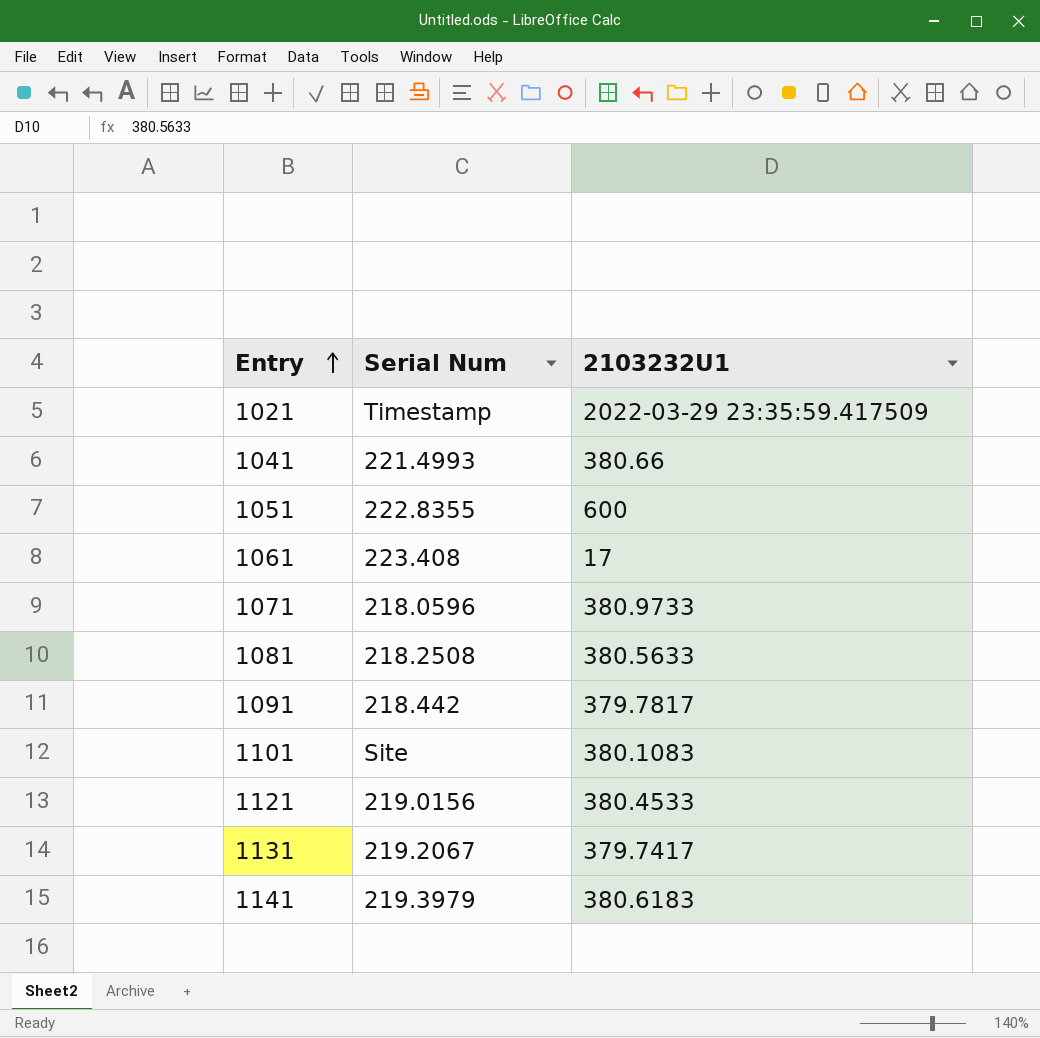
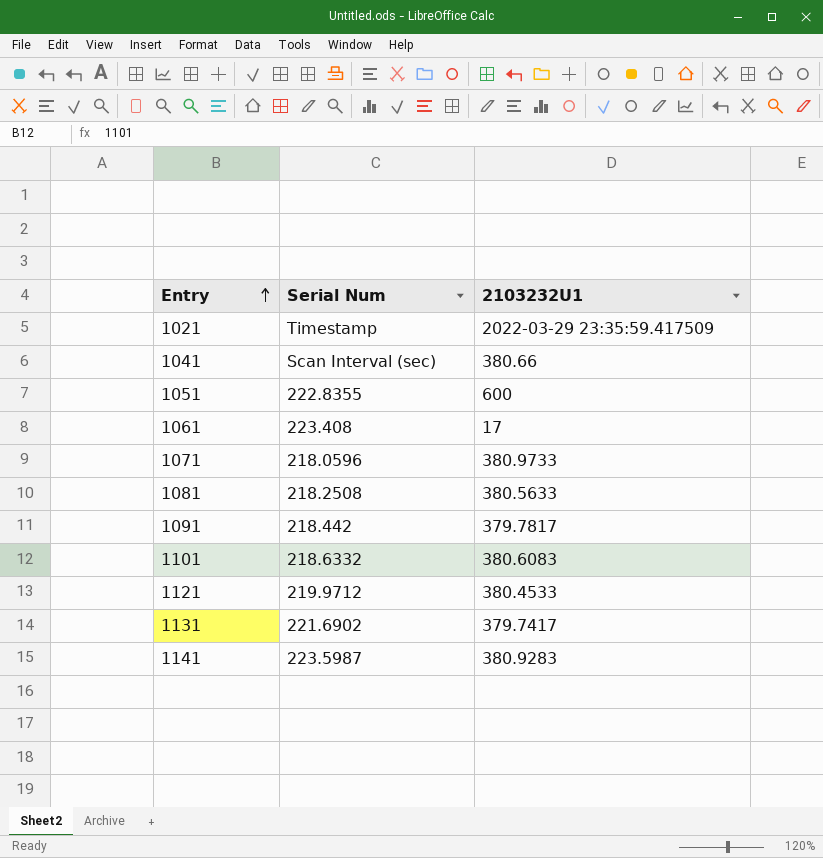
1041 | Serial Num: 221.4993 -> Scan Interval (sec)
1101 | Serial Num: Site -> 218.6332
1101 | 2103232U1: 380.1083 -> 380.6083
1121 | Serial Num: 219.0156 -> 219.9712
1131 | Serial Num: 219.2067 -> 221.6902
1141 | Serial Num: 219.3979 -> 223.5987
1141 | 2103232U1: 380.6183 -> 380.9283

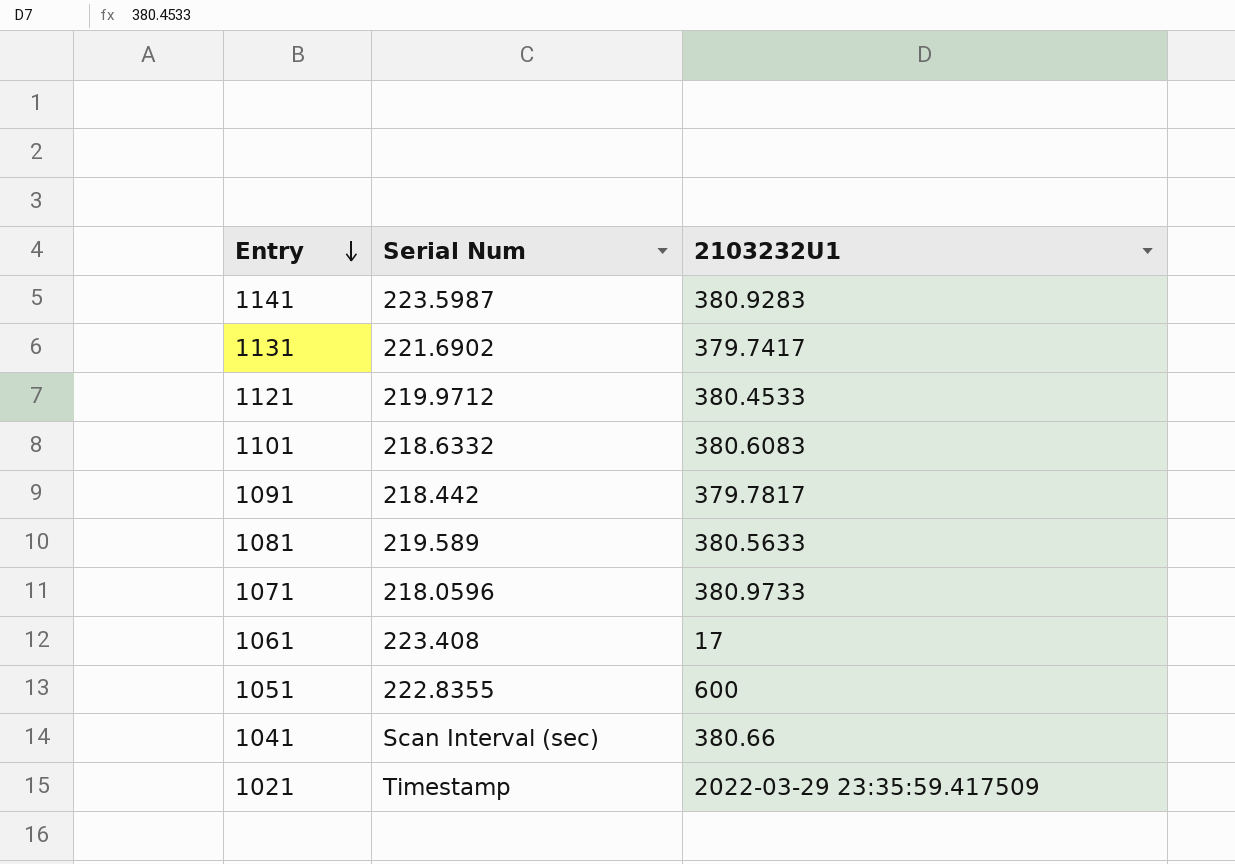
row order: Entry ascending -> Entry descending
1081 | Serial Num: 218.2508 -> 219.589

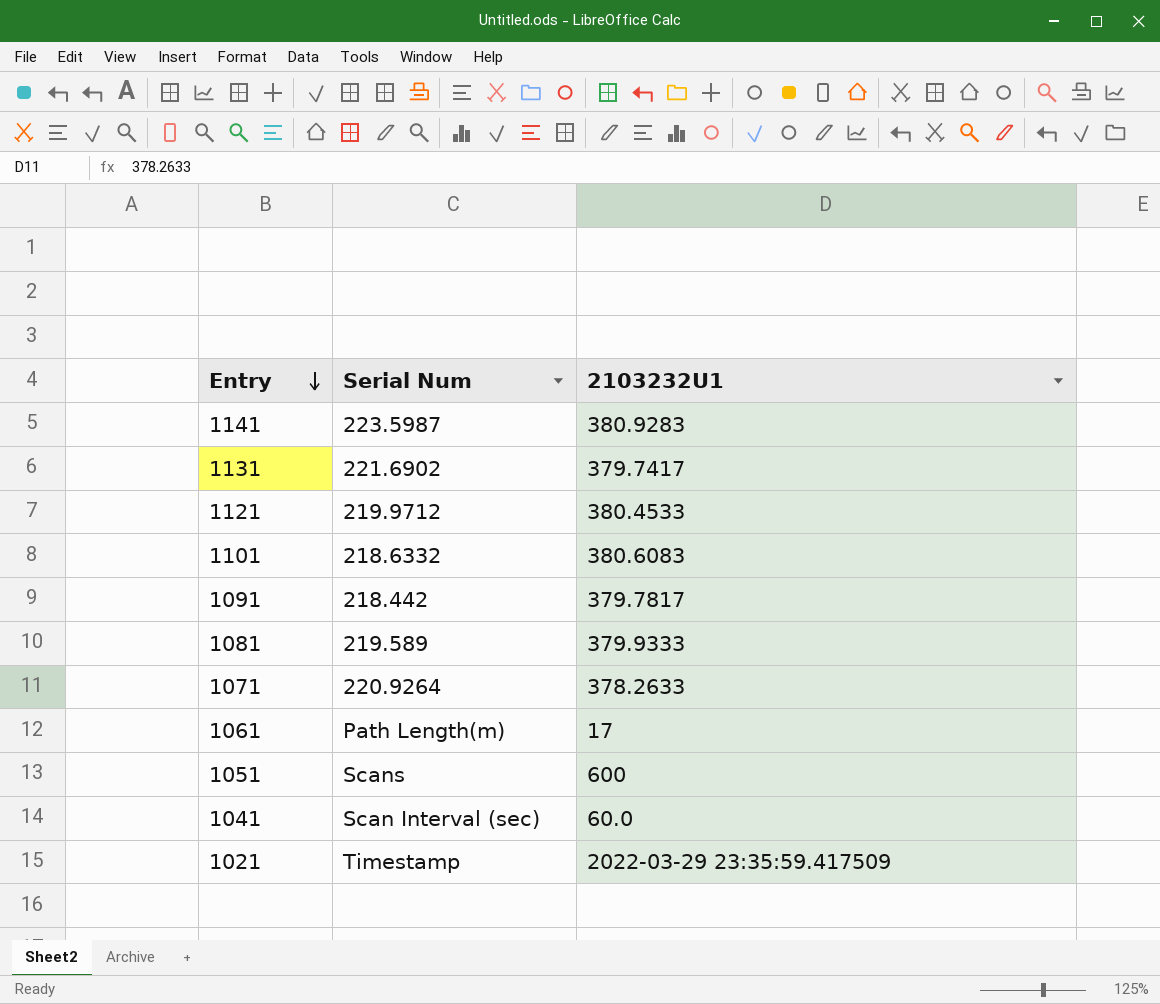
1081 | 2103232U1: 380.5633 -> 379.9333
1071 | Serial Num: 218.0596 -> 220.9264
1071 | 2103232U1: 380.9733 -> 378.2633
1061 | Serial Num: 223.408 -> Path Length(m)
1051 | Serial Num: 222.8355 -> Scans
1041 | 2103232U1: 380.66 -> 60.0

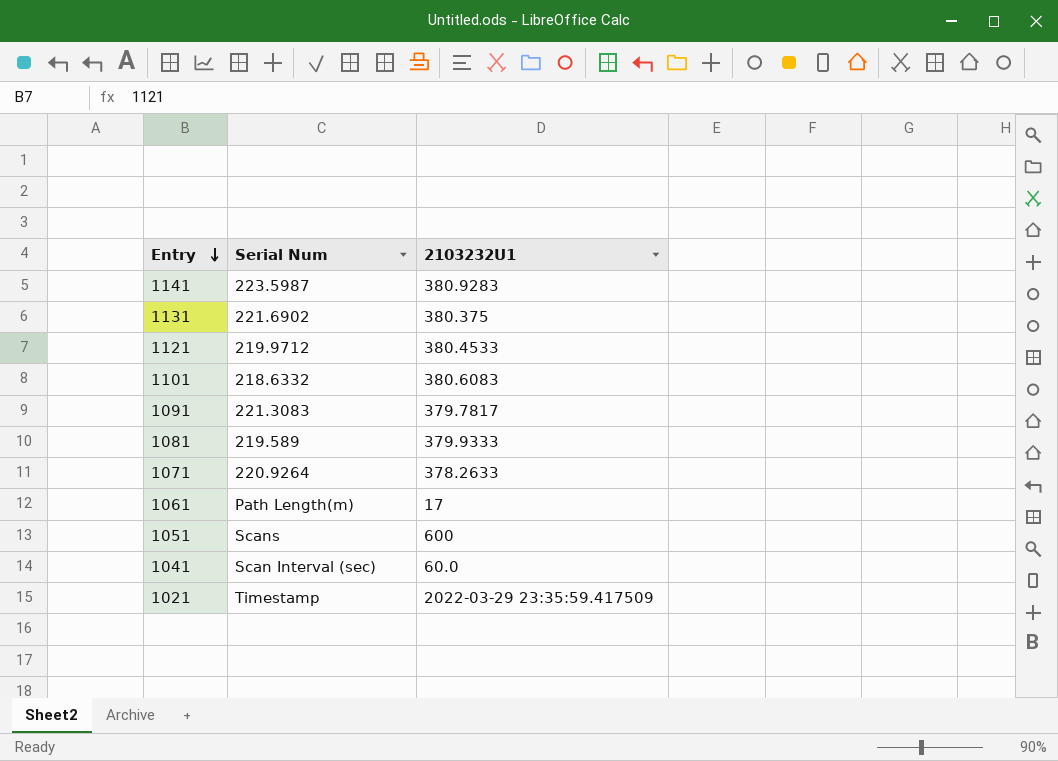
1131 | 2103232U1: 379.7417 -> 380.375
1091 | Serial Num: 218.442 -> 221.3083

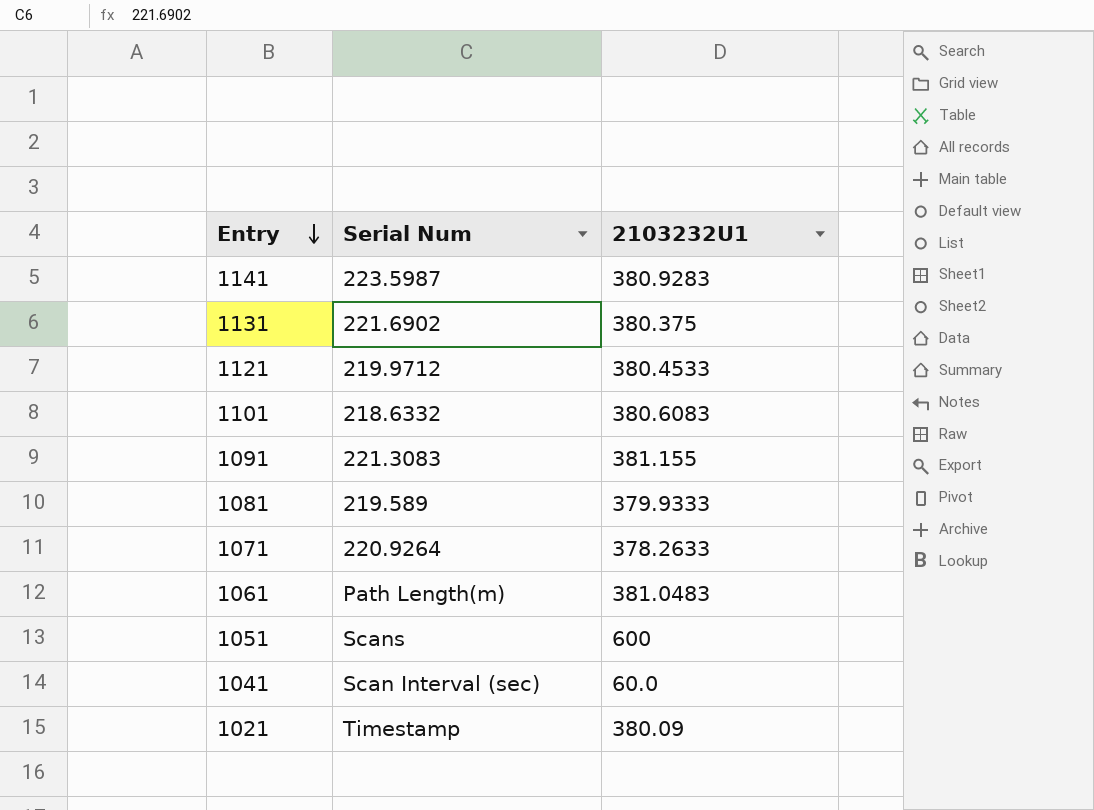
1091 | 2103232U1: 379.7817 -> 381.155
1061 | 2103232U1: 17 -> 381.0483
1021 | 2103232U1: 2022-03-29 23:35:59.417509 -> 380.09

